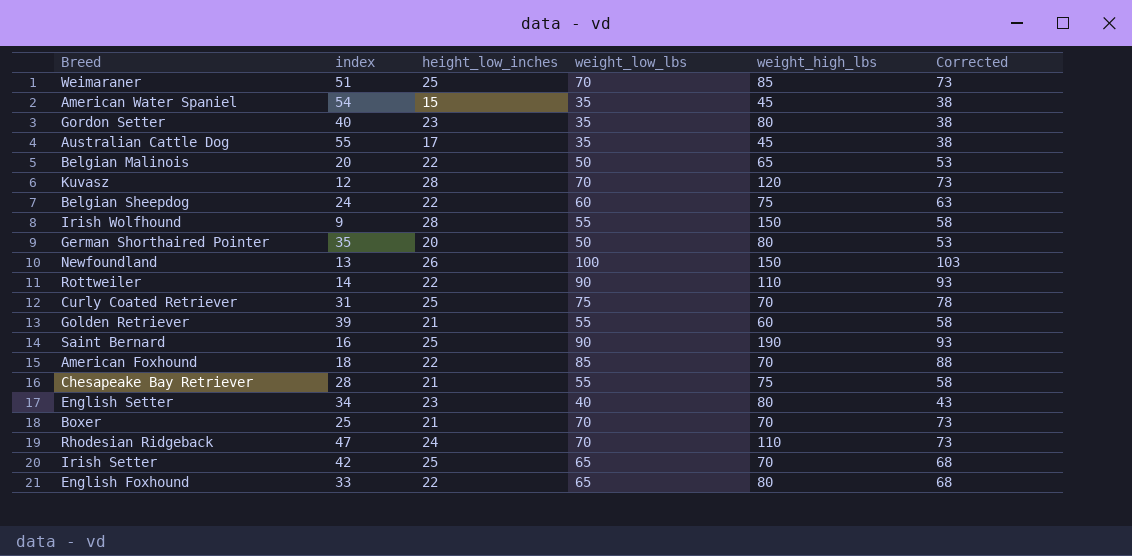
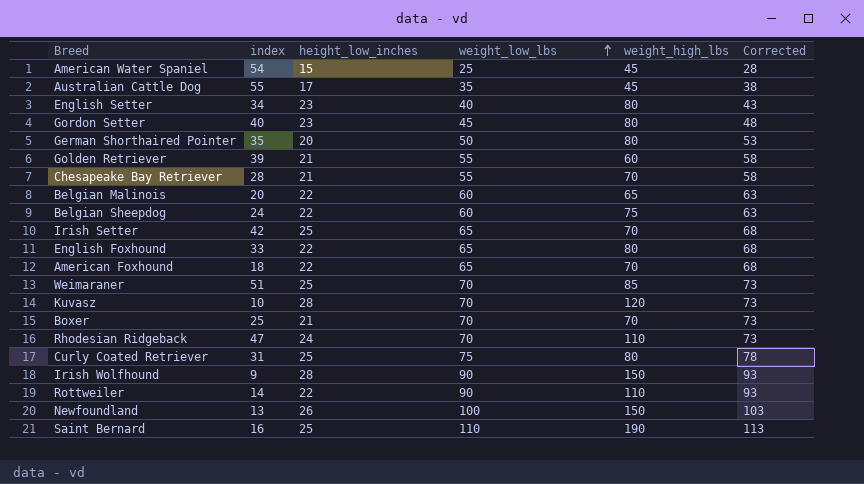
row order: none -> weight_low_lbs ascending
American Water Spaniel | weight_low_lbs: 35 -> 25
American Water Spaniel | Corrected: 38 -> 28
Gordon Setter | weight_low_lbs: 35 -> 45
Gordon Setter | Corrected: 38 -> 48
Chesapeake Bay Retriever | weight_high_lbs: 75 -> 70
Belgian Malinois | weight_low_lbs: 50 -> 60
Belgian Malinois | Corrected: 53 -> 63
American Foxhound | weight_low_lbs: 85 -> 65
American Foxhound | Corrected: 88 -> 68
Kuvasz | index: 12 -> 10
Curly Coated Retriever | weight_high_lbs: 70 -> 80
Irish Wolfhound | weight_low_lbs: 55 -> 90
Irish Wolfhound | Corrected: 58 -> 93
Saint Bernard | weight_low_lbs: 90 -> 110
Saint Bernard | Corrected: 93 -> 113

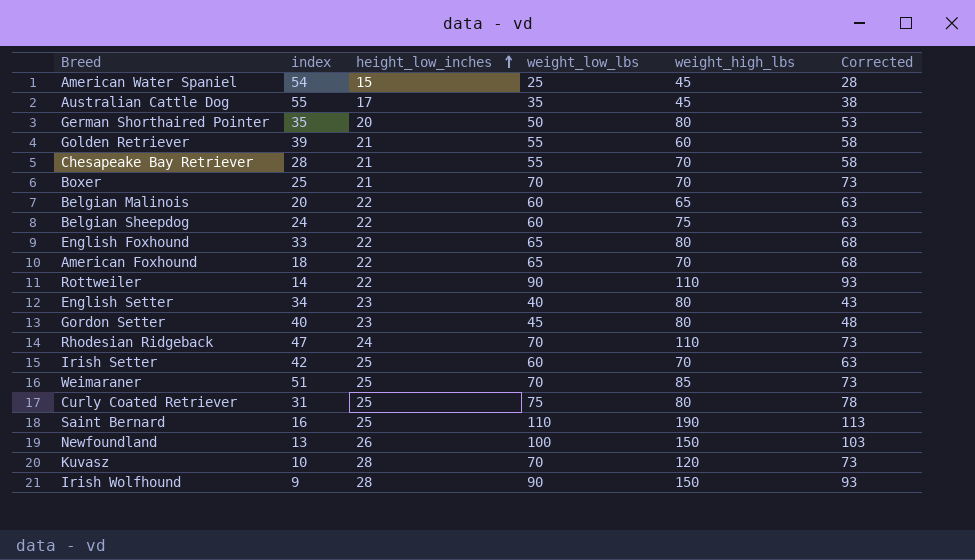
row order: weight_low_lbs ascending -> height_low_inches ascending
Irish Setter | weight_low_lbs: 65 -> 60
Irish Setter | Corrected: 68 -> 63

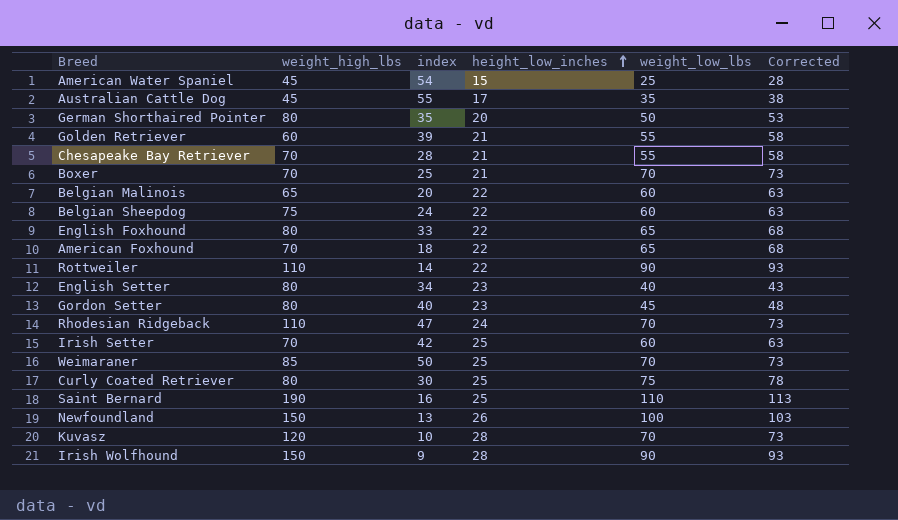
column weight_high_lbs | position: 5 -> 2
Weimaraner | index: 51 -> 50
Curly Coated Retriever | index: 31 -> 30

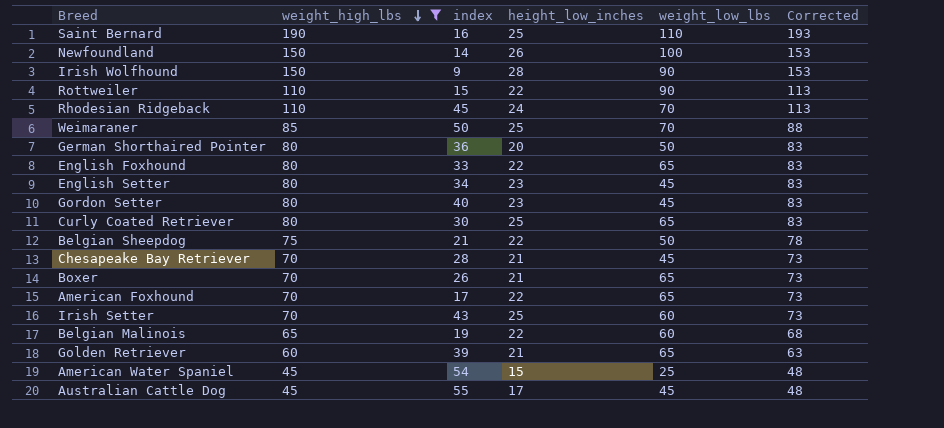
filter: none -> weight_high_lbs != 120
row order: height_low_inches ascending -> weight_high_lbs descending
column Corrected | formula: [weight_low_lbs] + 3 -> [weight_high_lbs] + 3
Newfoundland | index: 13 -> 14
Rottweiler | index: 14 -> 15
Rhodesian Ridgeback | index: 47 -> 45
German Shorthaired Pointer | index: 35 -> 36
English Setter | weight_low_lbs: 40 -> 45
Curly Coated Retriever | weight_low_lbs: 75 -> 65
Belgian Sheepdog | index: 24 -> 21
Belgian Sheepdog | weight_low_lbs: 60 -> 50
Chesapeake Bay Retriever | weight_low_lbs: 55 -> 45
Boxer | index: 25 -> 26
Boxer | weight_low_lbs: 70 -> 65
American Foxhound | index: 18 -> 17
Irish Setter | index: 42 -> 43
Belgian Malinois | index: 20 -> 19
Golden Retriever | weight_low_lbs: 55 -> 65
Australian Cattle Dog | weight_low_lbs: 35 -> 45

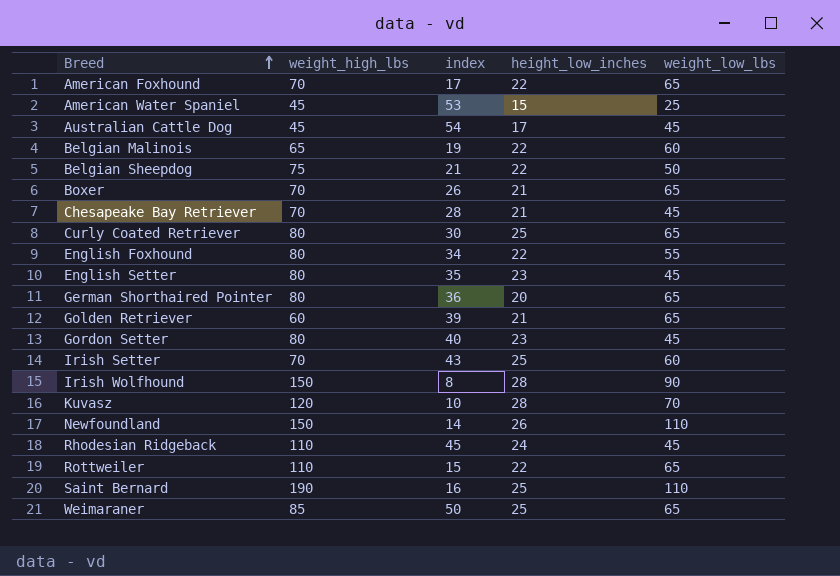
filter: weight_high_lbs != 120 -> none
row order: weight_high_lbs descending -> Breed ascending
column Corrected | formula: [weight_high_lbs] + 3 -> none
American Water Spaniel | index: 54 -> 53
Australian Cattle Dog | index: 55 -> 54
English Foxhound | index: 33 -> 34
English Foxhound | weight_low_lbs: 65 -> 55
English Setter | index: 34 -> 35
German Shorthaired Pointer | weight_low_lbs: 50 -> 65
Irish Wolfhound | index: 9 -> 8
Newfoundland | weight_low_lbs: 100 -> 110
Rhodesian Ridgeback | weight_low_lbs: 70 -> 45
Rottweiler | weight_low_lbs: 90 -> 65
Weimaraner | weight_low_lbs: 70 -> 65

